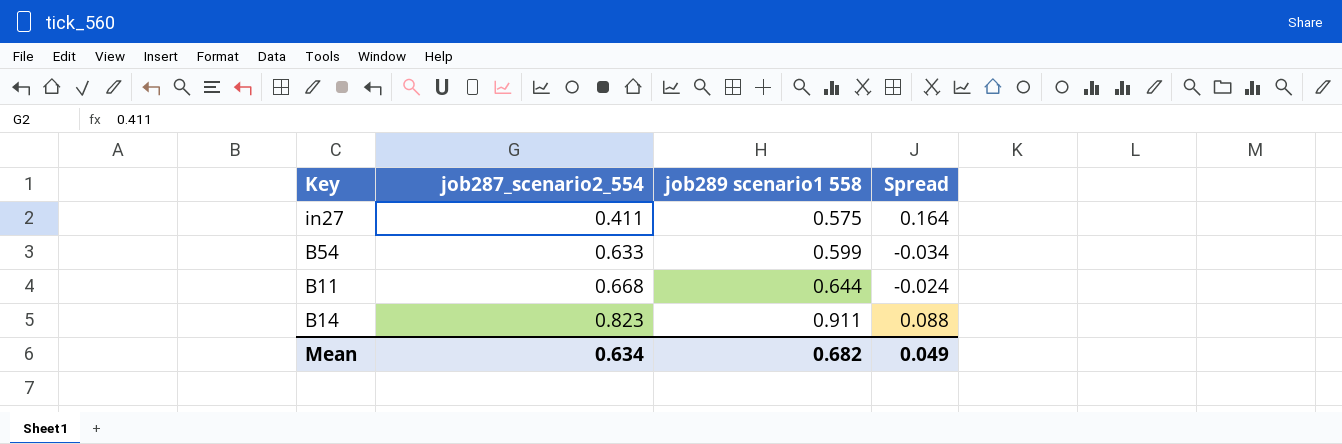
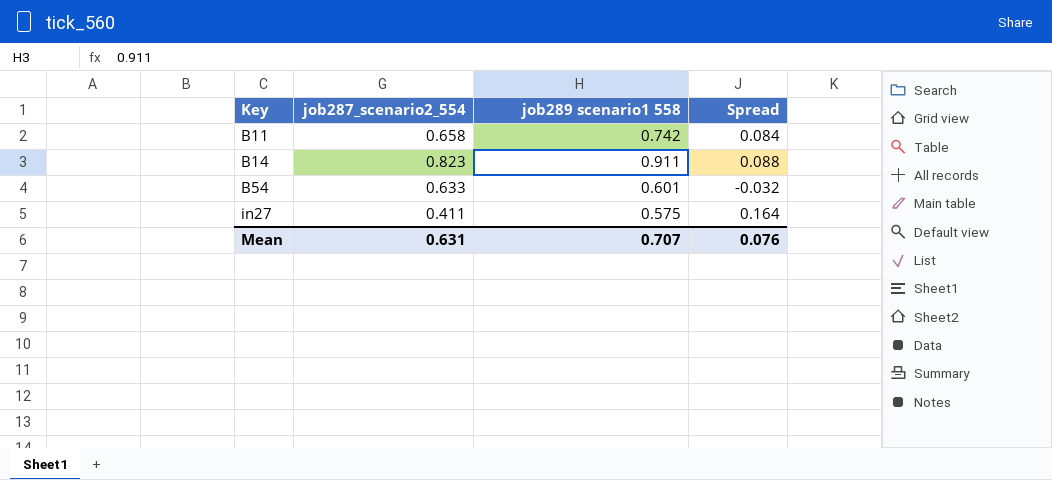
row order: job287_scenario2_554 ascending -> Key ascending
B11 | job287_scenario2_554: 0.668 -> 0.658
B11 | job289 scenario1 558: 0.644 -> 0.742
B11 | Spread: -0.024 -> 0.084
B54 | job289 scenario1 558: 0.599 -> 0.601
B54 | Spread: -0.034 -> -0.032
Mean | job287_scenario2_554: 0.634 -> 0.631
Mean | job289 scenario1 558: 0.682 -> 0.707
Mean | Spread: 0.049 -> 0.076

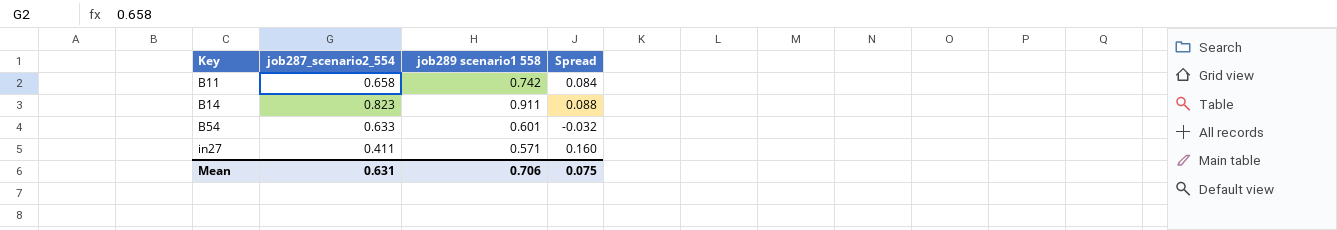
in27 | job289 scenario1 558: 0.575 -> 0.571
in27 | Spread: 0.164 -> 0.160
Mean | job289 scenario1 558: 0.707 -> 0.706
Mean | Spread: 0.076 -> 0.075

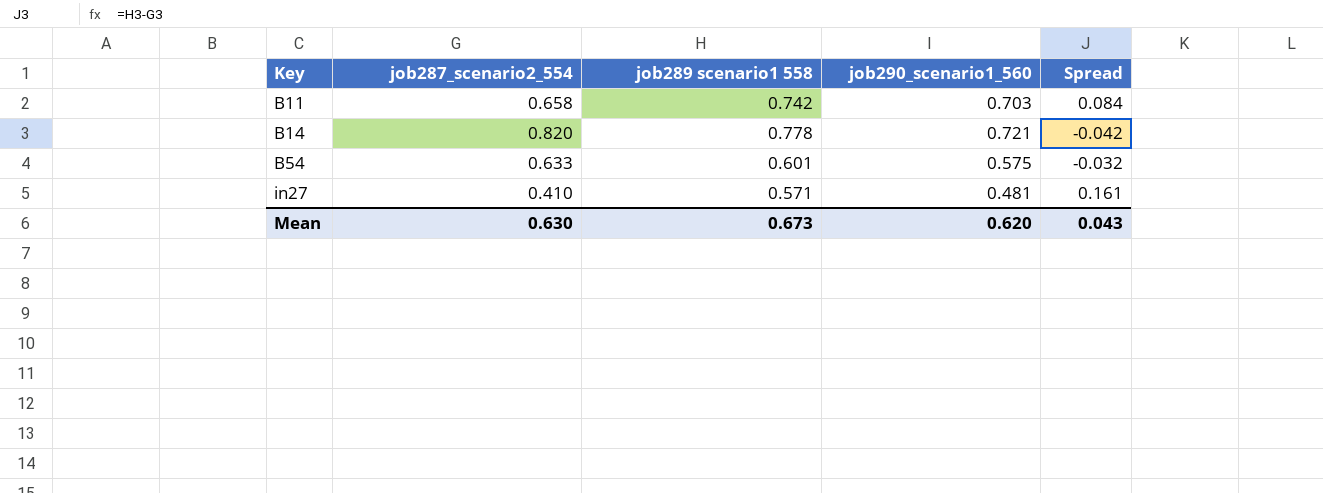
column job290_scenario1_560 | position: none -> 4
B14 | job287_scenario2_554: 0.823 -> 0.820
B14 | job289 scenario1 558: 0.911 -> 0.778
B14 | Spread: 0.088 -> -0.042
in27 | job287_scenario2_554: 0.411 -> 0.410
in27 | Spread: 0.160 -> 0.161
Mean | job287_scenario2_554: 0.631 -> 0.630
Mean | job289 scenario1 558: 0.706 -> 0.673
Mean | Spread: 0.075 -> 0.043

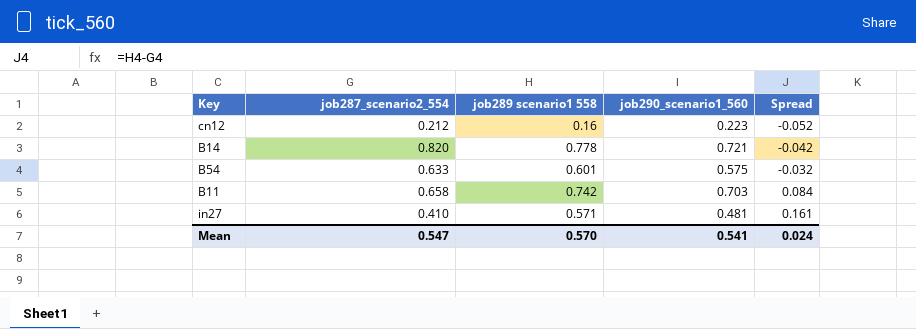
row order: Key ascending -> Spread ascending
row cn12: none -> 0.212 | 0.16 | 0.223 | -0.052
Mean | job287_scenario2_554: 0.630 -> 0.547
Mean | job289 scenario1 558: 0.673 -> 0.570
Mean | job290_scenario1_560: 0.620 -> 0.541
Mean | Spread: 0.043 -> 0.024

